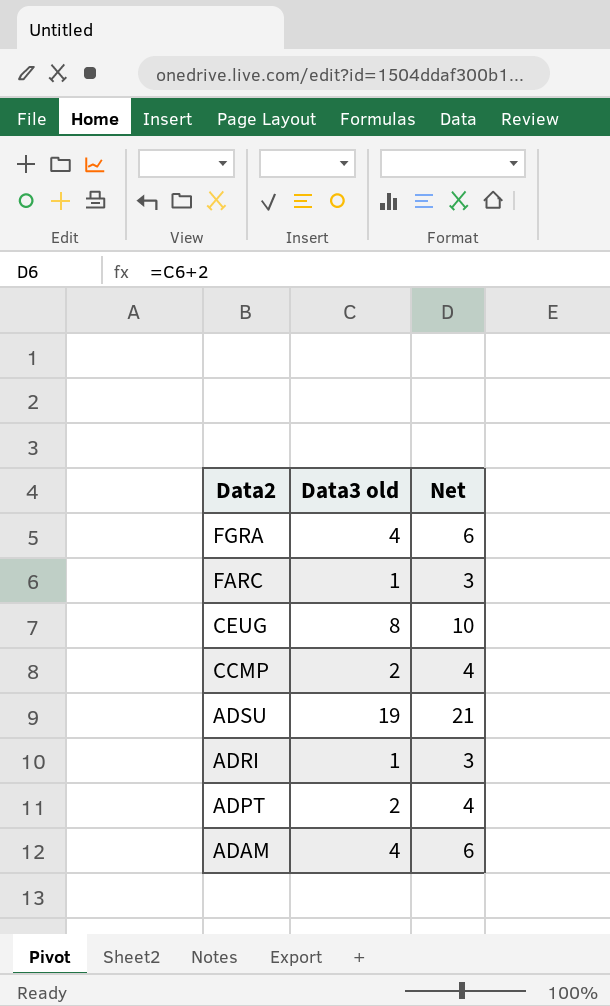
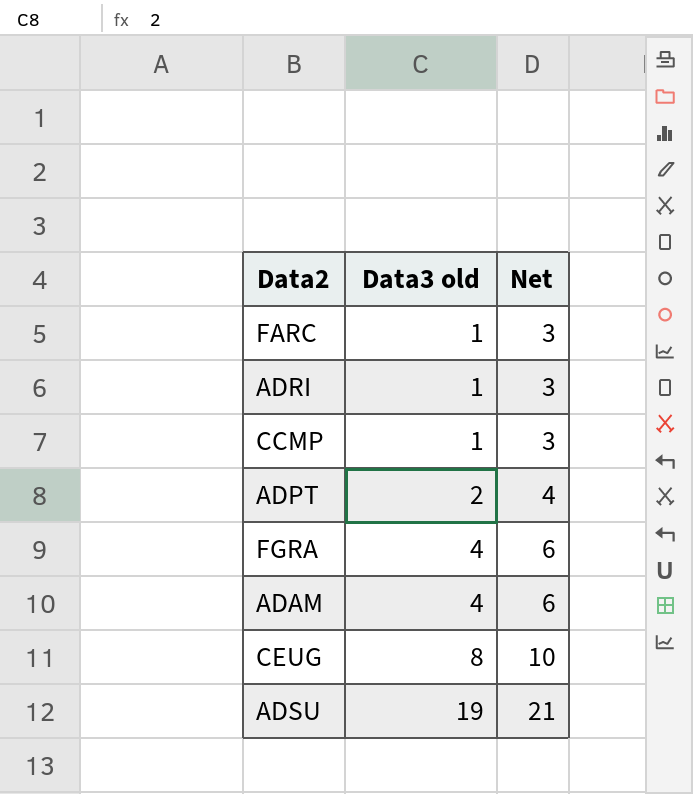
row order: Data2 descending -> Data3 old ascending
CCMP | Data3 old: 2 -> 1
CCMP | Net: 4 -> 3

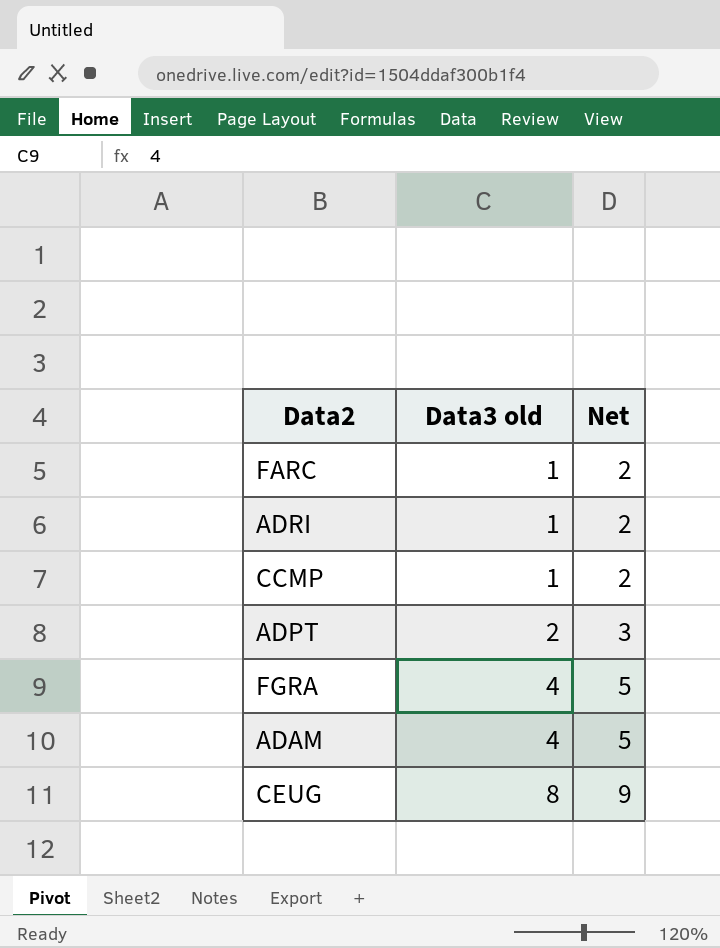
column Net | formula: [Data3 old] + 2 -> [Data3 old] + 1
row ADSU: 19 | 21 -> none

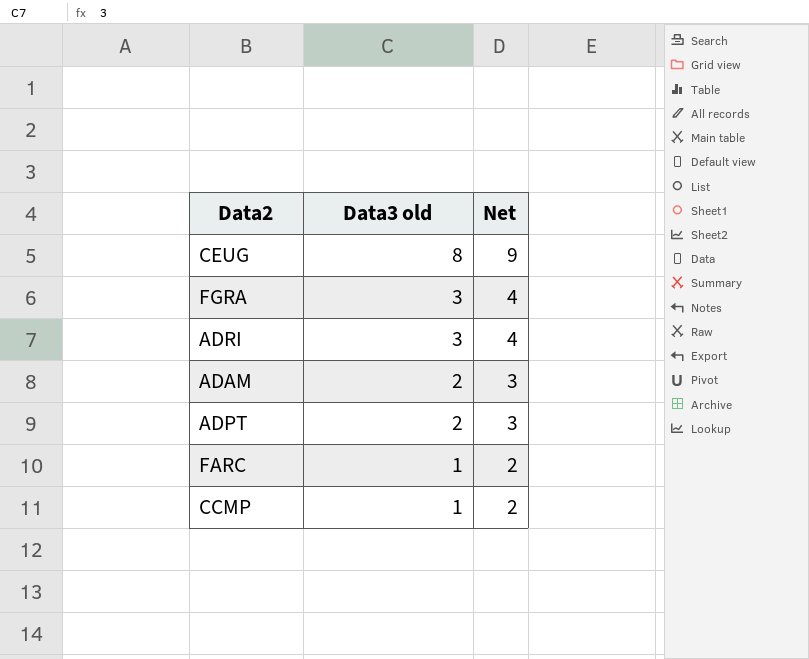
row order: Data3 old ascending -> Data3 old descending
FGRA | Data3 old: 4 -> 3
FGRA | Net: 5 -> 4
ADRI | Data3 old: 1 -> 3
ADRI | Net: 2 -> 4
ADAM | Data3 old: 4 -> 2
ADAM | Net: 5 -> 3

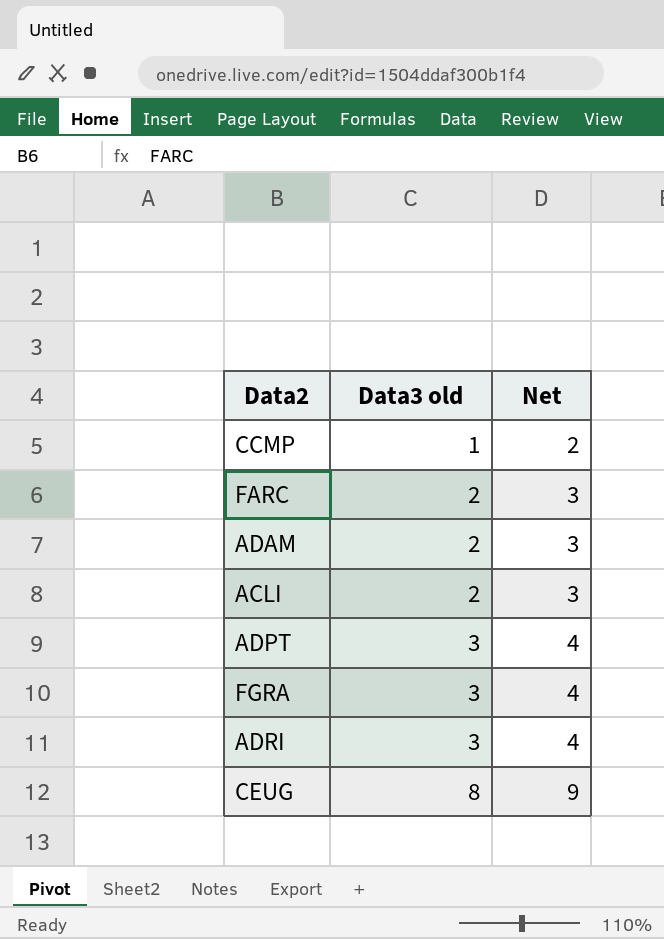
row order: Data3 old descending -> Data3 old ascending
FARC | Data3 old: 1 -> 2
FARC | Net: 2 -> 3
row ACLI: none -> 2 | 3
ADPT | Data3 old: 2 -> 3
ADPT | Net: 3 -> 4

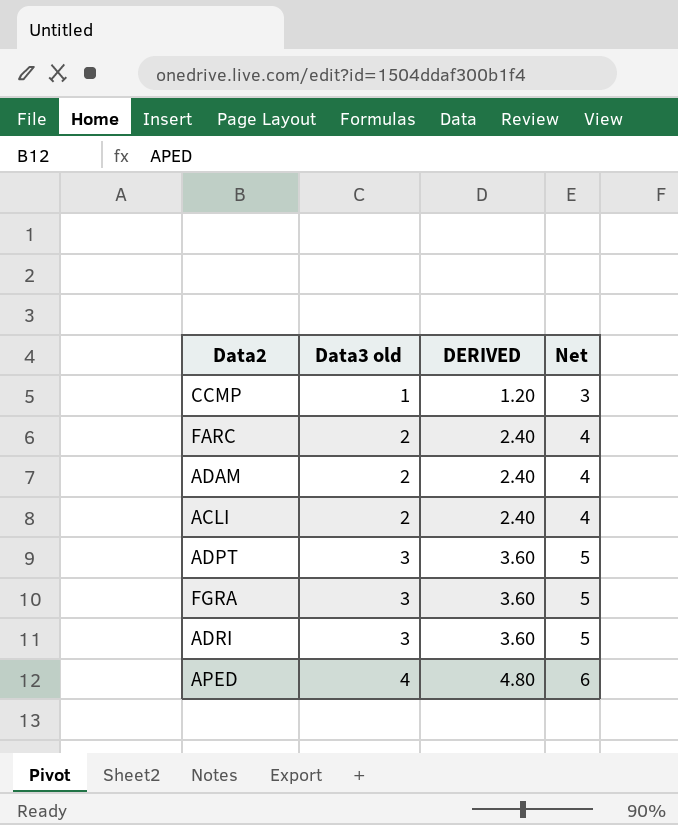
column DERIVED | formula: none -> [Data3 old] * 1.2
column Net | formula: [Data3 old] + 1 -> [Data3 old] + 2
row CEUG: 8 | 9 -> none
row APED: none -> 4 | 4.80 | 6

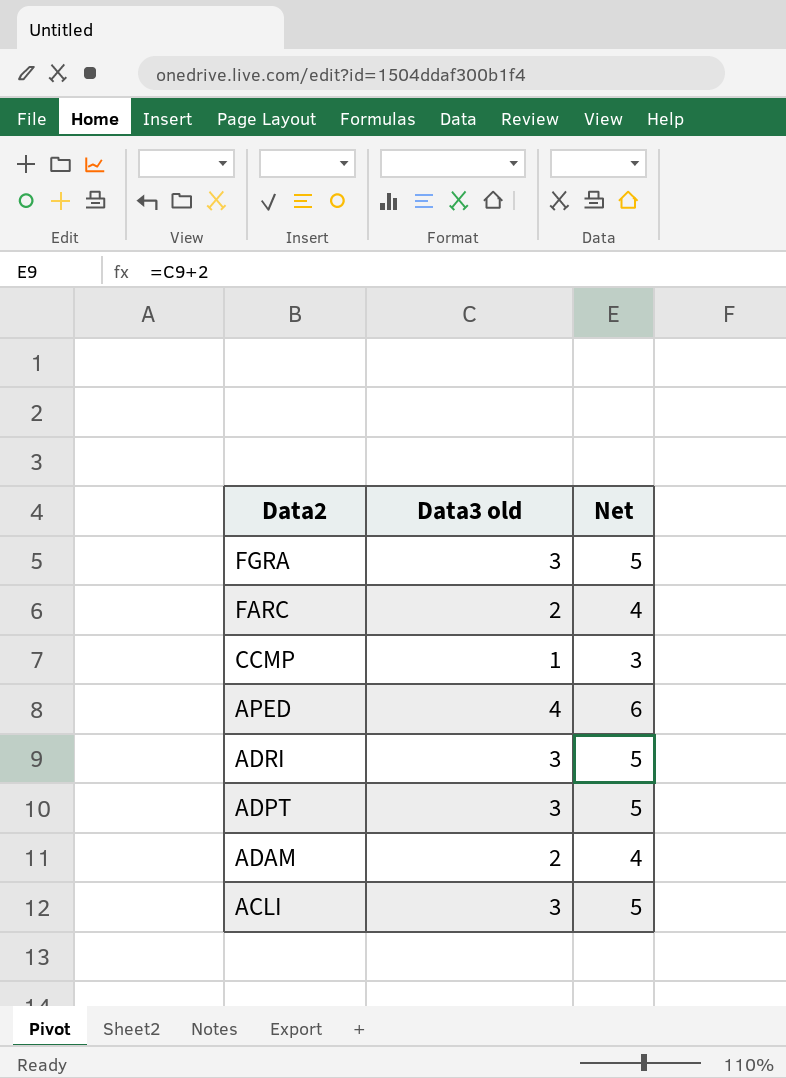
row order: Data3 old ascending -> Data2 descending
column DERIVED | formula: [Data3 old] * 1.2 -> none
ACLI | Data3 old: 2 -> 3
ACLI | Net: 4 -> 5

